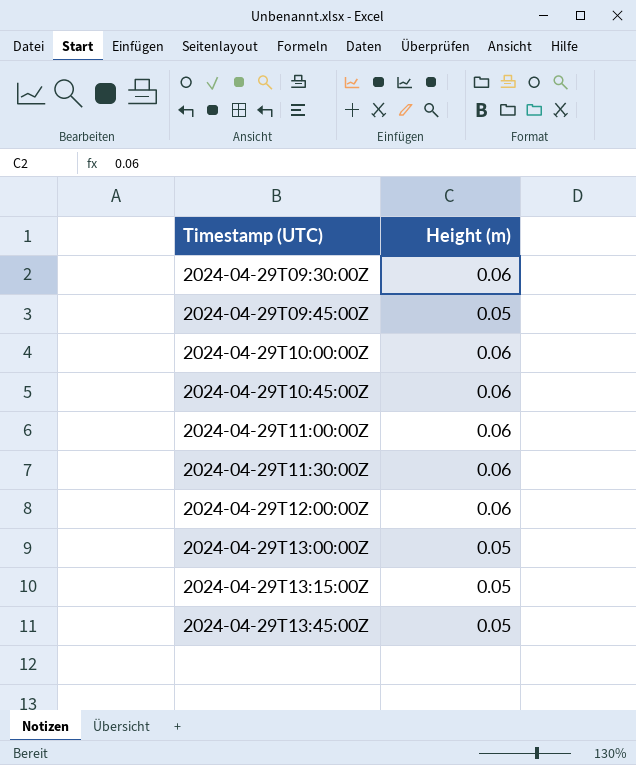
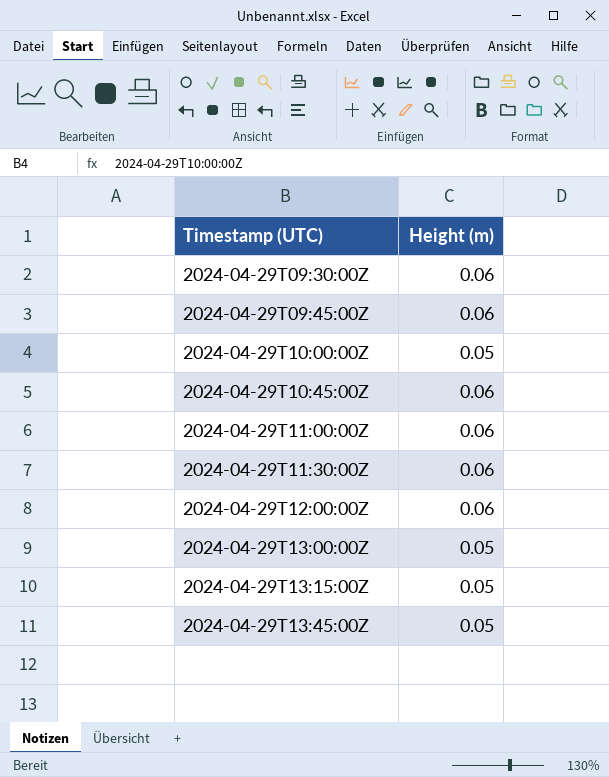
2024-04-29T09:45:00Z | Height (m): 0.05 -> 0.06
2024-04-29T10:00:00Z | Height (m): 0.06 -> 0.05

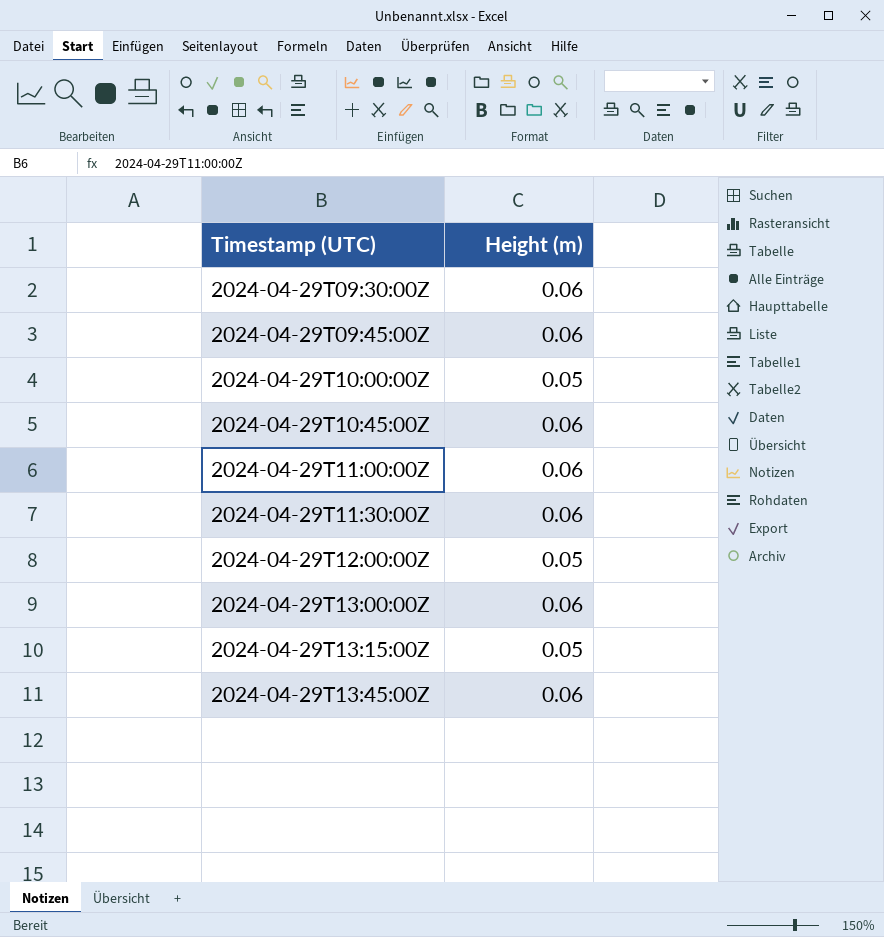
2024-04-29T12:00:00Z | Height (m): 0.06 -> 0.05
2024-04-29T13:00:00Z | Height (m): 0.05 -> 0.06
2024-04-29T13:45:00Z | Height (m): 0.05 -> 0.06

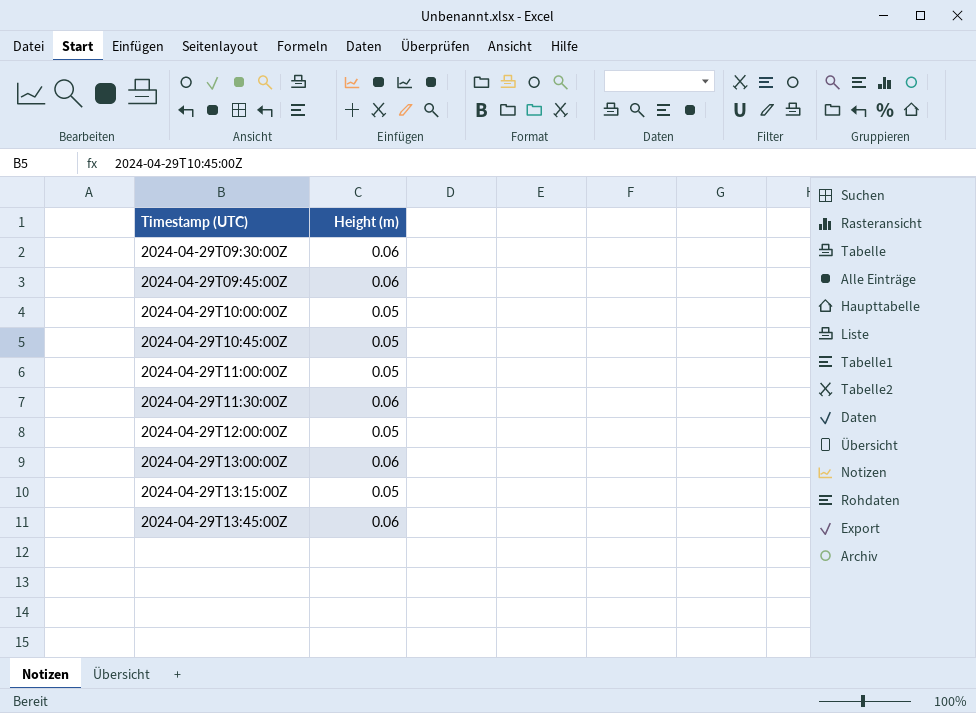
2024-04-29T10:45:00Z | Height (m): 0.06 -> 0.05
2024-04-29T11:00:00Z | Height (m): 0.06 -> 0.05

